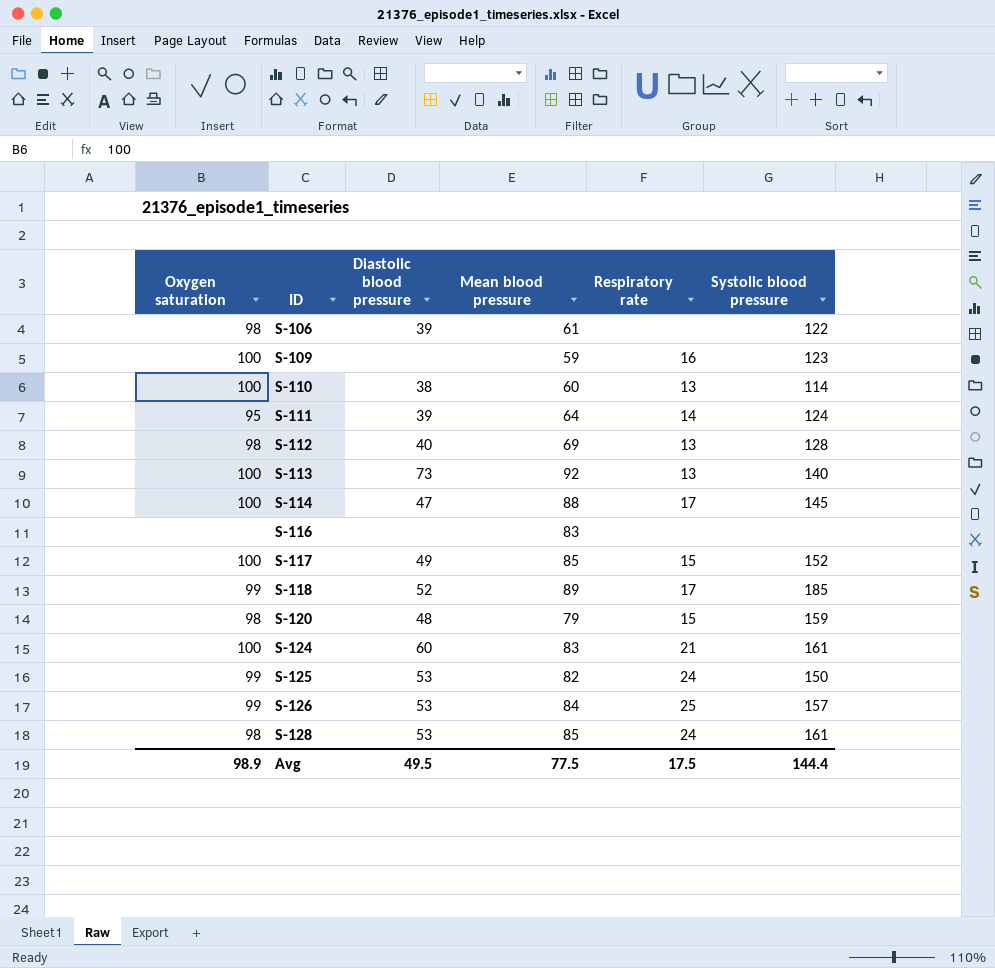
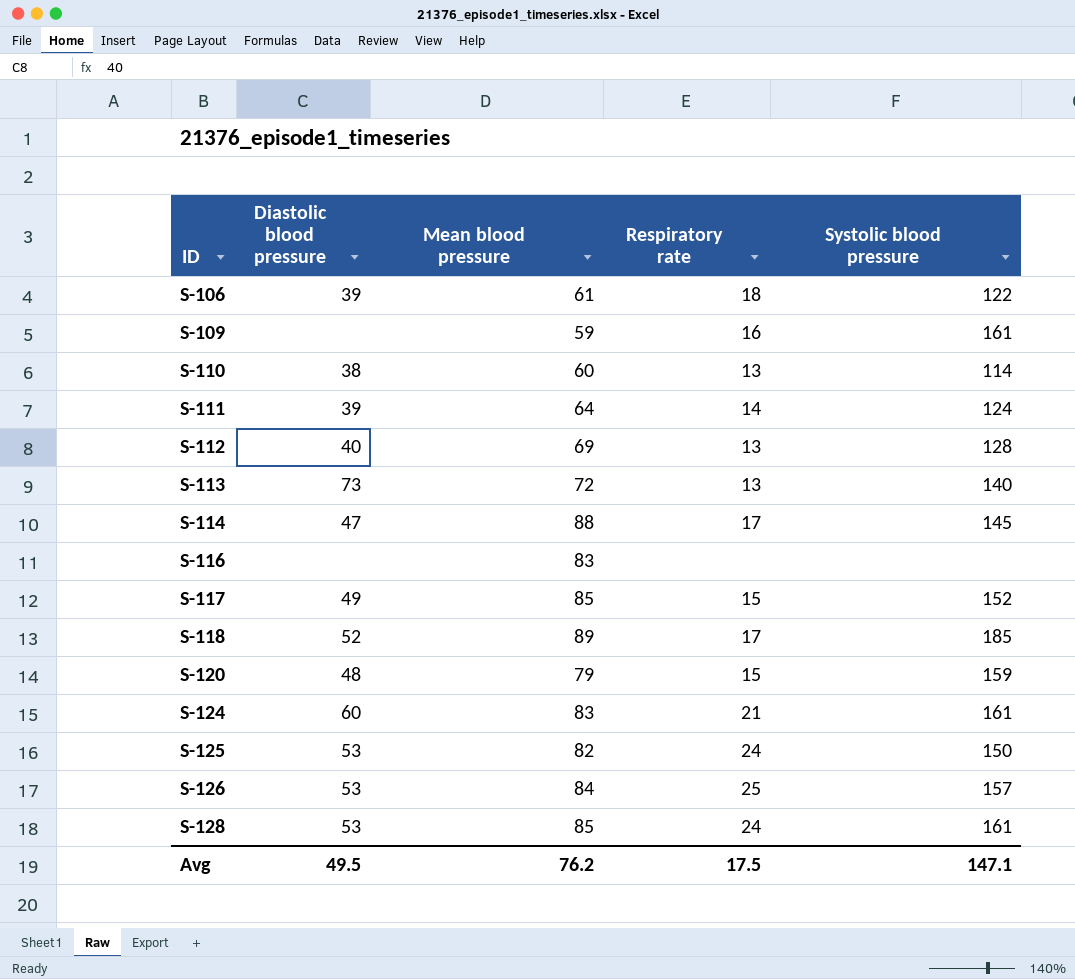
column Oxygen saturation | position: 1 -> none
S-106 | Respiratory rate: none -> 18
S-109 | Systolic blood pressure: 123 -> 161
S-113 | Mean blood pressure: 92 -> 72
Avg | Mean blood pressure: 77.5 -> 76.2
Avg | Systolic blood pressure: 144.4 -> 147.1

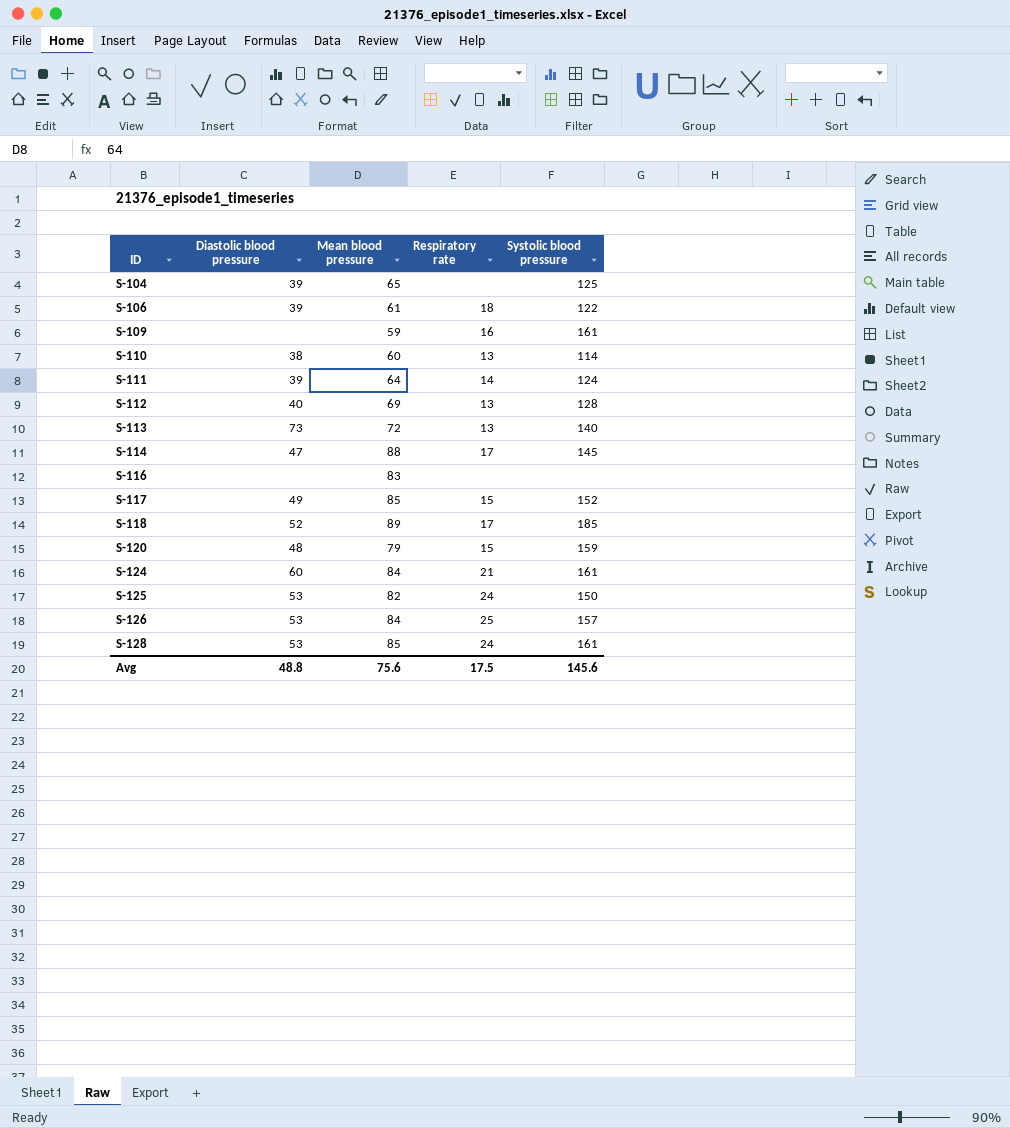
row S-104: none -> 39 | 65 | none | 125
S-124 | Mean blood pressure: 83 -> 84
Avg | Diastolic blood pressure: 49.5 -> 48.8
Avg | Mean blood pressure: 76.2 -> 75.6
Avg | Systolic blood pressure: 147.1 -> 145.6

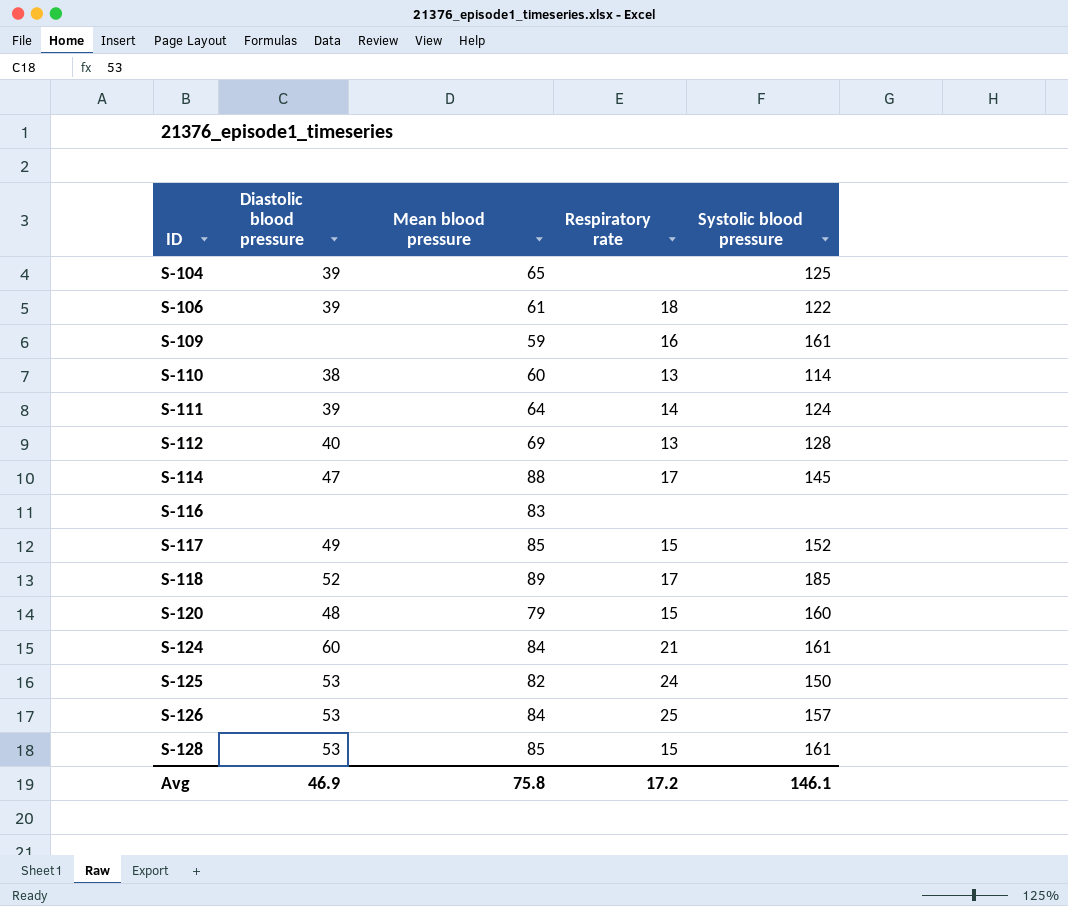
row S-113: 73 | 72 | 13 | 140 -> none
S-120 | Systolic blood pressure: 159 -> 160
S-128 | Respiratory rate: 24 -> 15
Avg | Diastolic blood pressure: 48.8 -> 46.9
Avg | Mean blood pressure: 75.6 -> 75.8
Avg | Respiratory rate: 17.5 -> 17.2
Avg | Systolic blood pressure: 145.6 -> 146.1

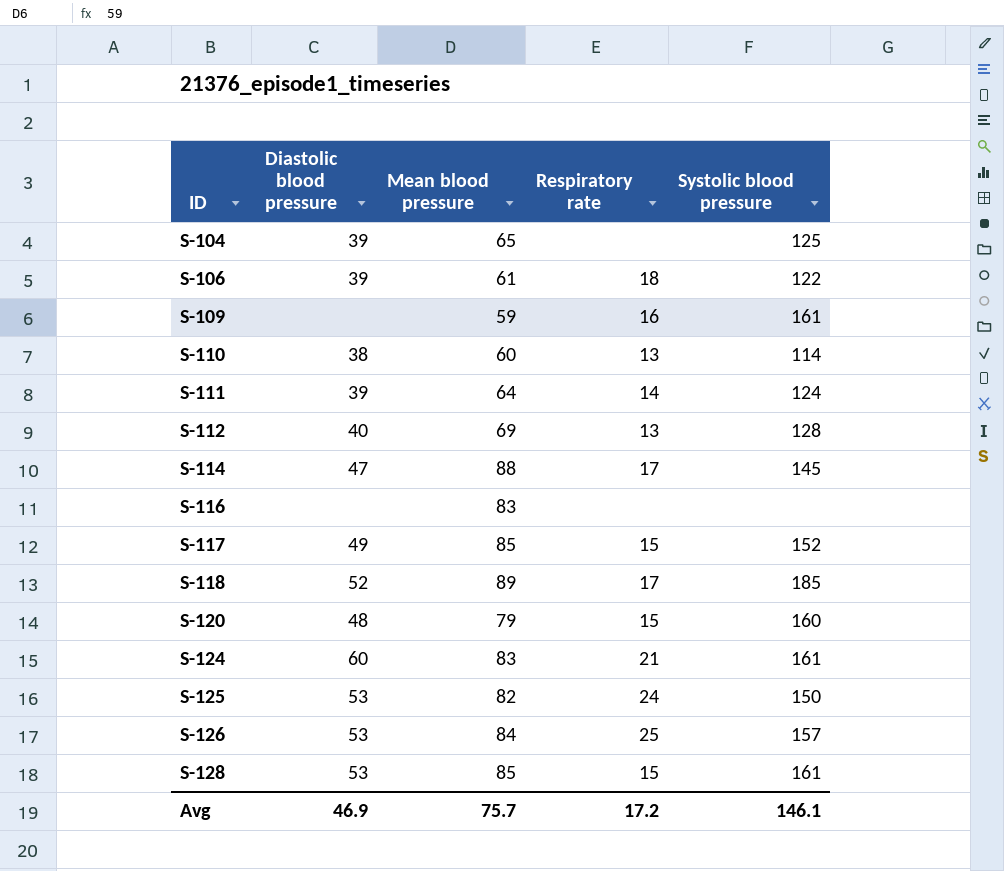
S-124 | Mean blood pressure: 84 -> 83
Avg | Mean blood pressure: 75.8 -> 75.7

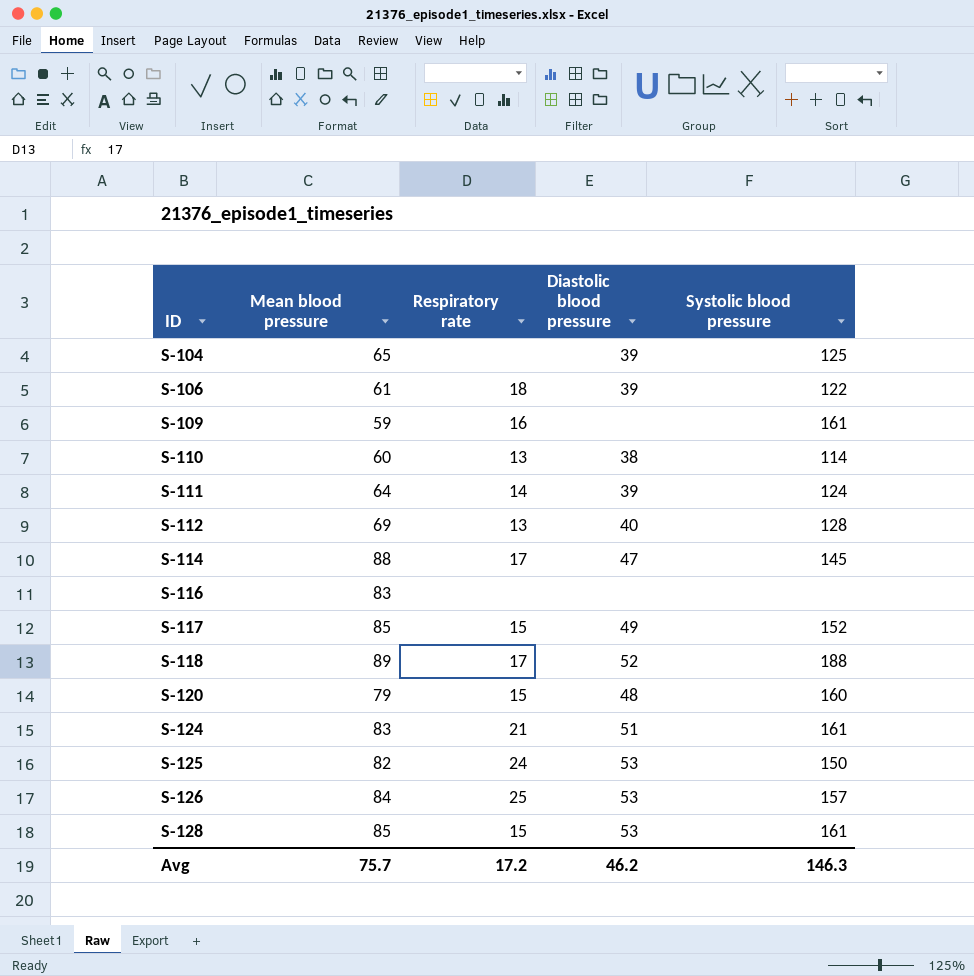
column Diastolic blood pressure | position: 2 -> 4
S-118 | Systolic blood pressure: 185 -> 188
S-124 | Diastolic blood pressure: 60 -> 51
Avg | Diastolic blood pressure: 46.9 -> 46.2
Avg | Systolic blood pressure: 146.1 -> 146.3

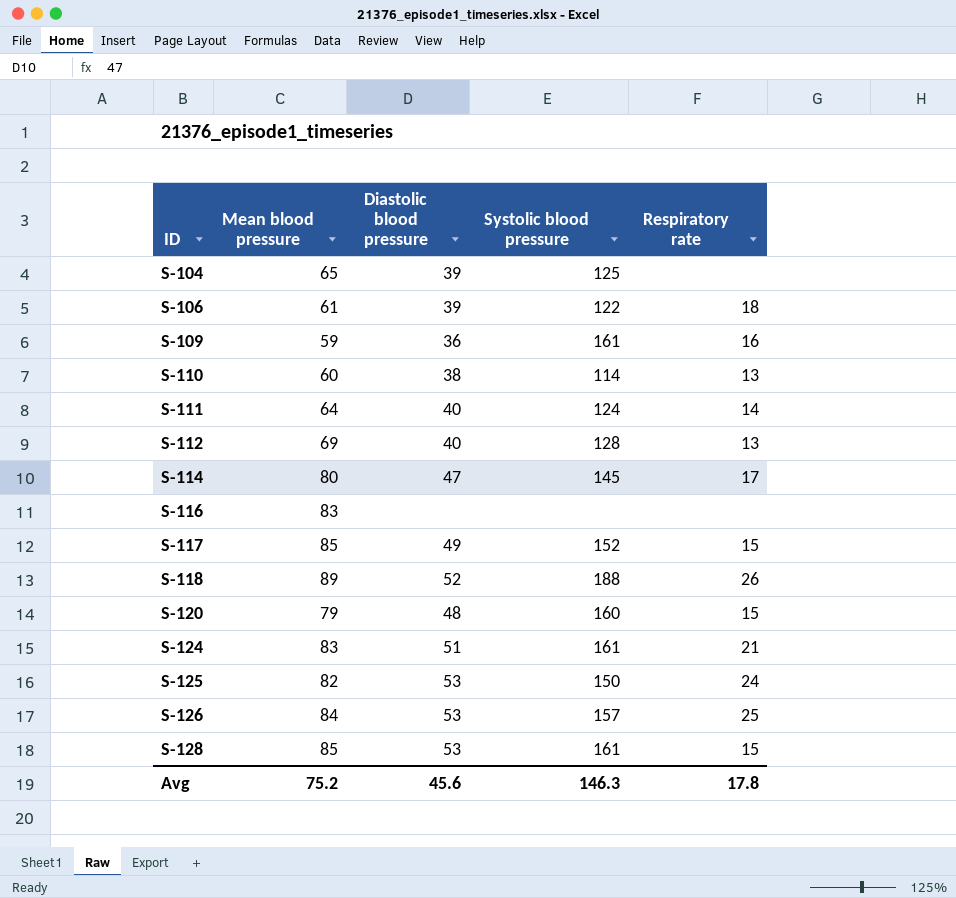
column Respiratory rate | position: 3 -> 5
S-109 | Diastolic blood pressure: none -> 36
S-111 | Diastolic blood pressure: 39 -> 40
S-114 | Mean blood pressure: 88 -> 80
S-118 | Respiratory rate: 17 -> 26
Avg | Mean blood pressure: 75.7 -> 75.2
Avg | Diastolic blood pressure: 46.2 -> 45.6
Avg | Respiratory rate: 17.2 -> 17.8

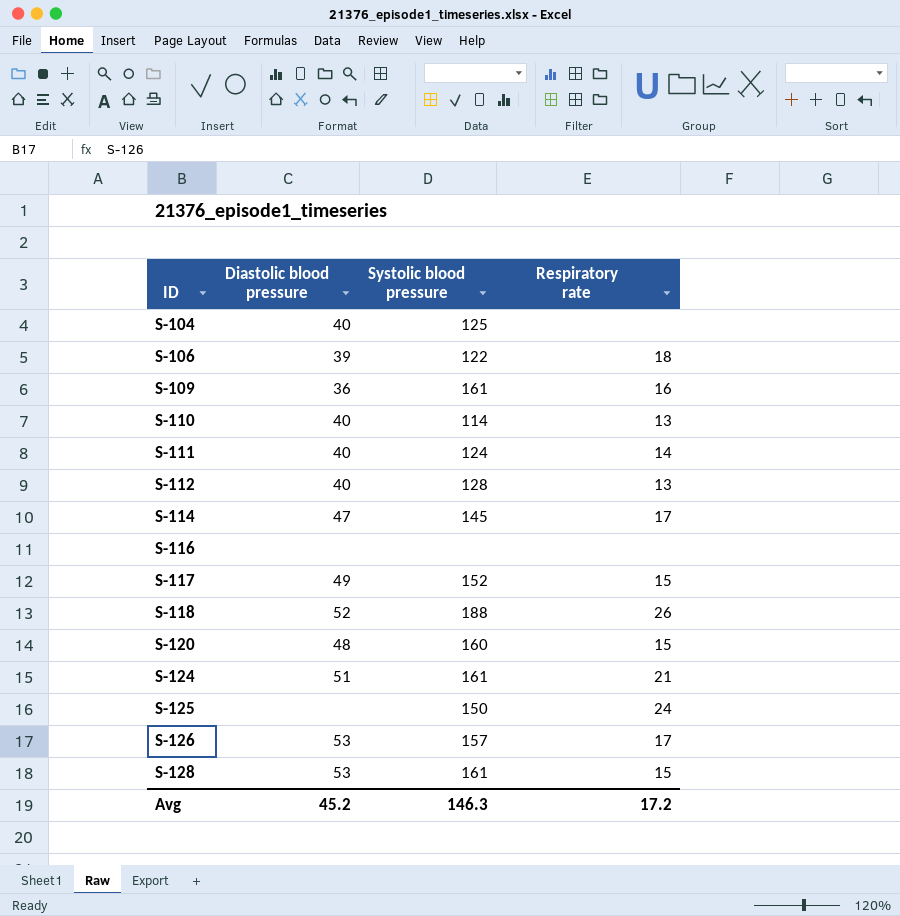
column Mean blood pressure | position: 2 -> none
S-104 | Diastolic blood pressure: 39 -> 40
S-110 | Diastolic blood pressure: 38 -> 40
S-125 | Diastolic blood pressure: 53 -> none
S-126 | Respiratory rate: 25 -> 17
Avg | Diastolic blood pressure: 45.6 -> 45.2
Avg | Respiratory rate: 17.8 -> 17.2

